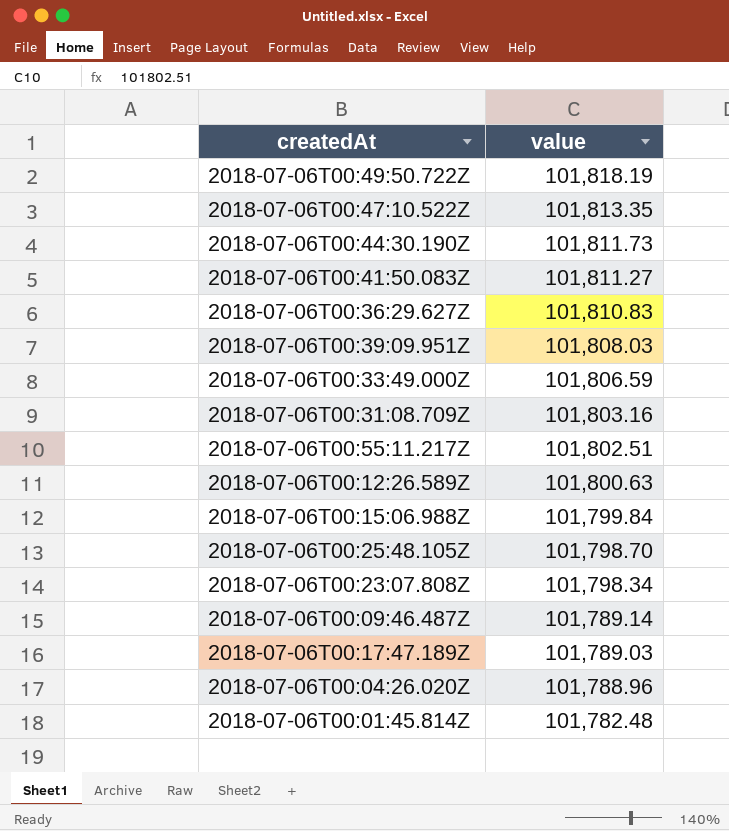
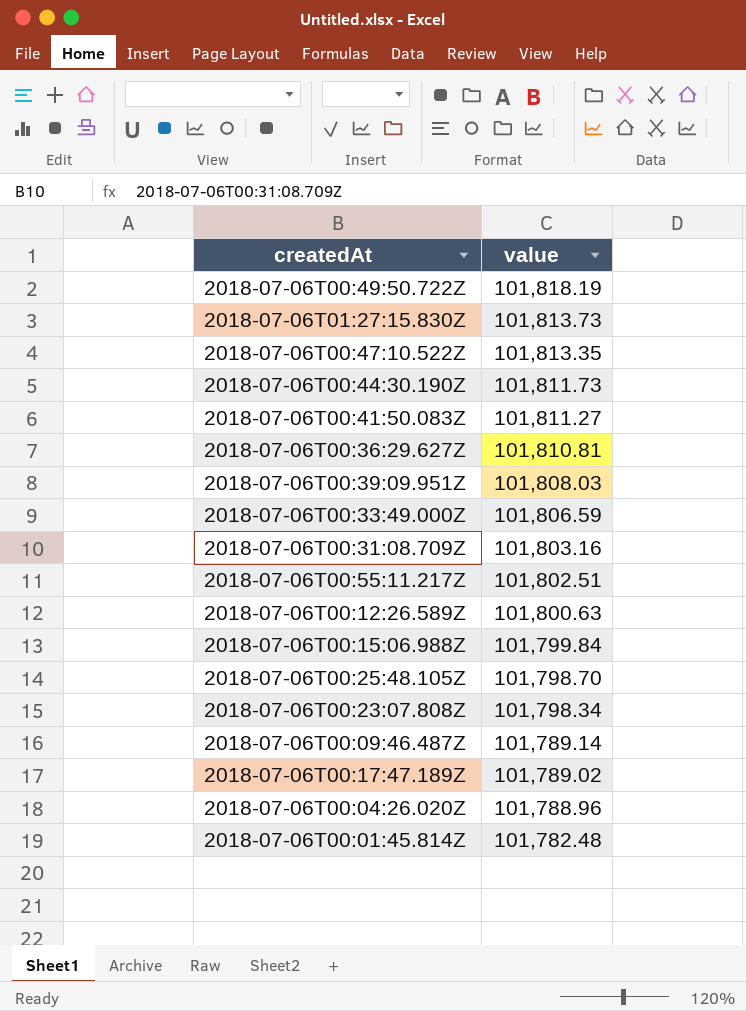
row 2018-07-06T01:27:15.830Z: none -> 101,813.73
2018-07-06T00:36:29.627Z | value: 101,810.83 -> 101,810.81
2018-07-06T00:17:47.189Z | value: 101,789.03 -> 101,789.02

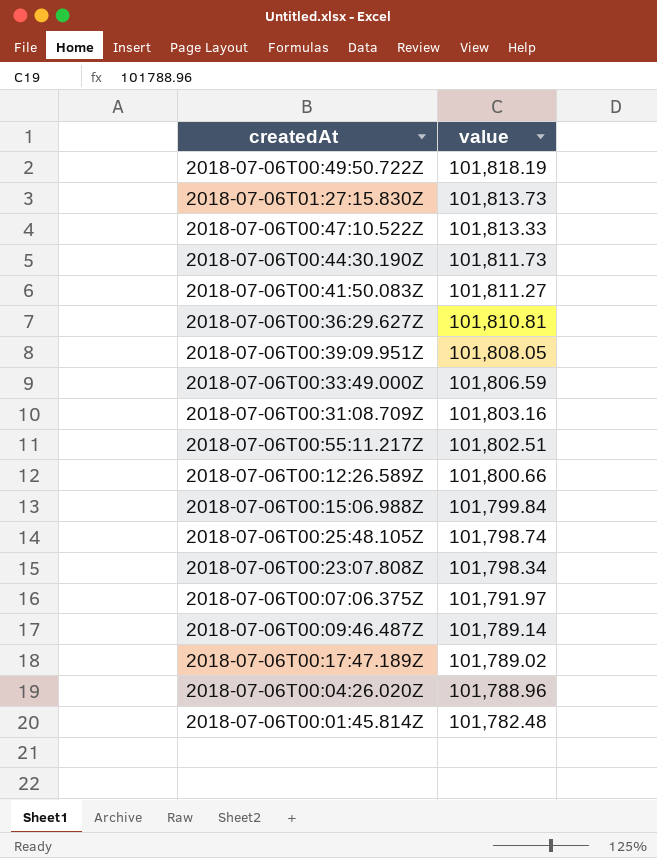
2018-07-06T00:47:10.522Z | value: 101,813.35 -> 101,813.33
2018-07-06T00:39:09.951Z | value: 101,808.03 -> 101,808.05
2018-07-06T00:12:26.589Z | value: 101,800.63 -> 101,800.66
2018-07-06T00:25:48.105Z | value: 101,798.70 -> 101,798.74
row 2018-07-06T00:07:06.375Z: none -> 101,791.97

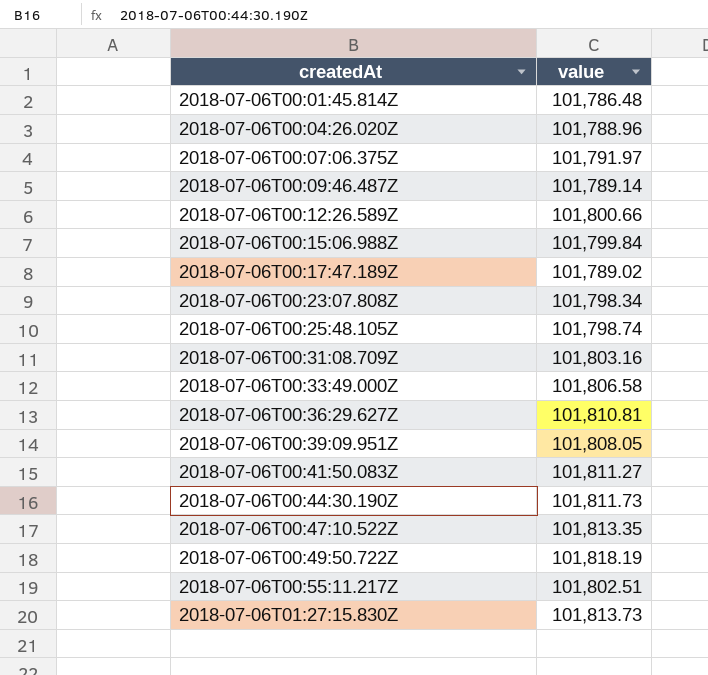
row order: value descending -> createdAt ascending
2018-07-06T00:01:45.814Z | value: 101,782.48 -> 101,786.48
2018-07-06T00:33:49.000Z | value: 101,806.59 -> 101,806.58
2018-07-06T00:47:10.522Z | value: 101,813.33 -> 101,813.35

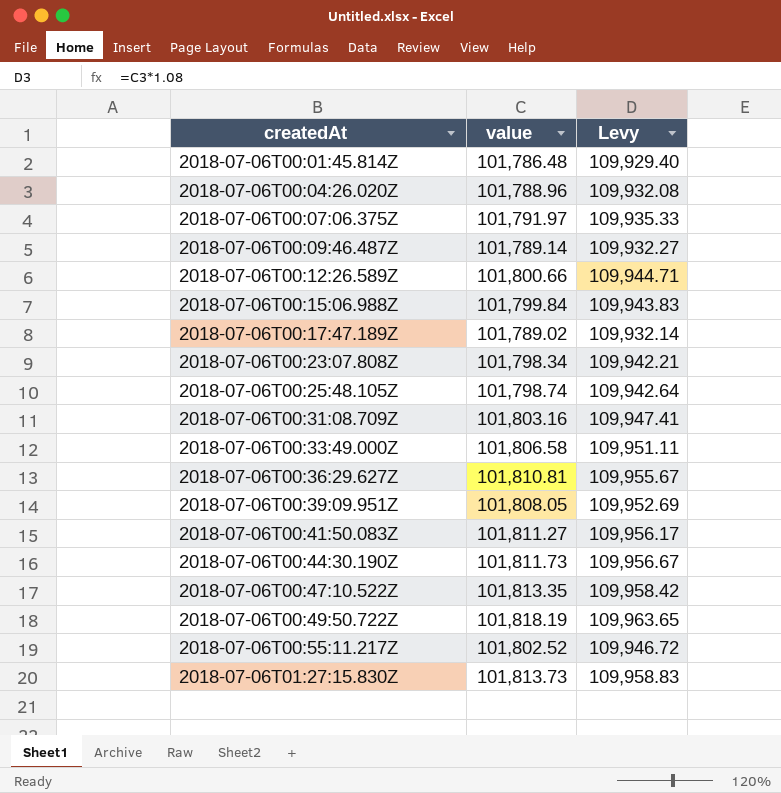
column Levy | formula: none -> [value] * 1.08
2018-07-06T00:55:11.217Z | value: 101,802.51 -> 101,802.52

